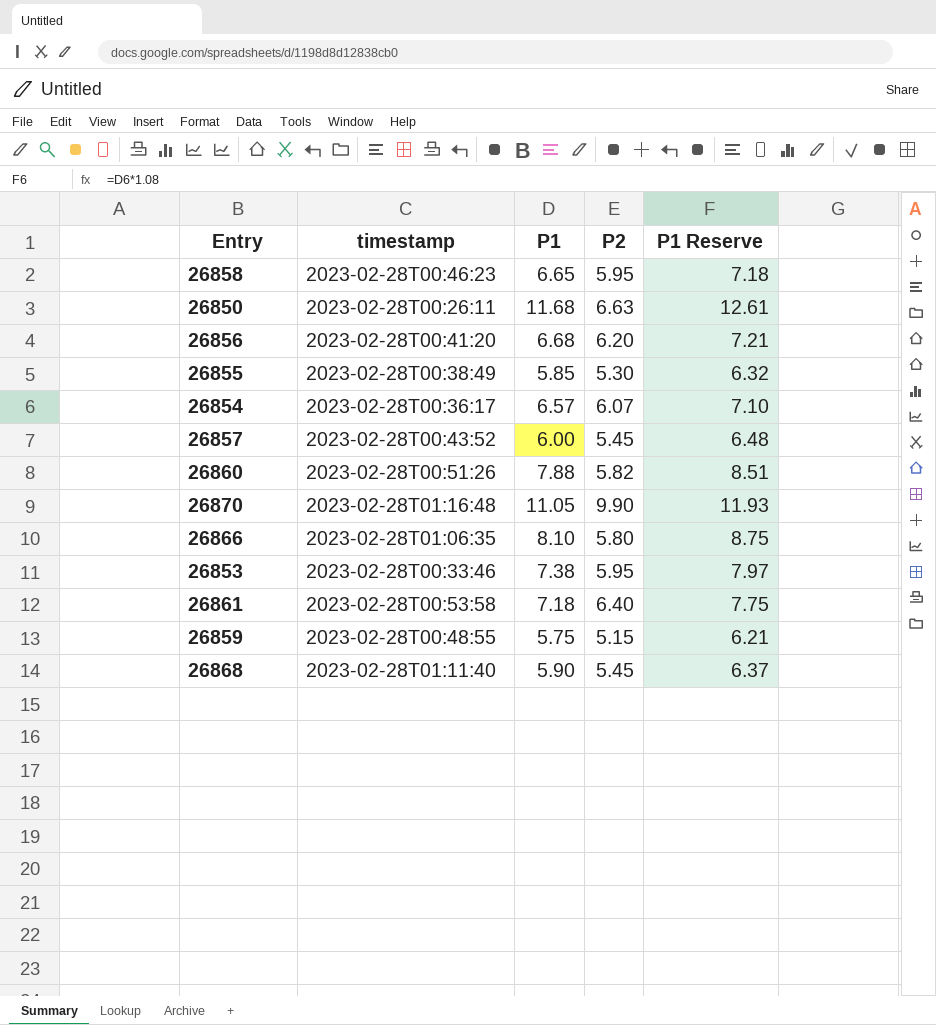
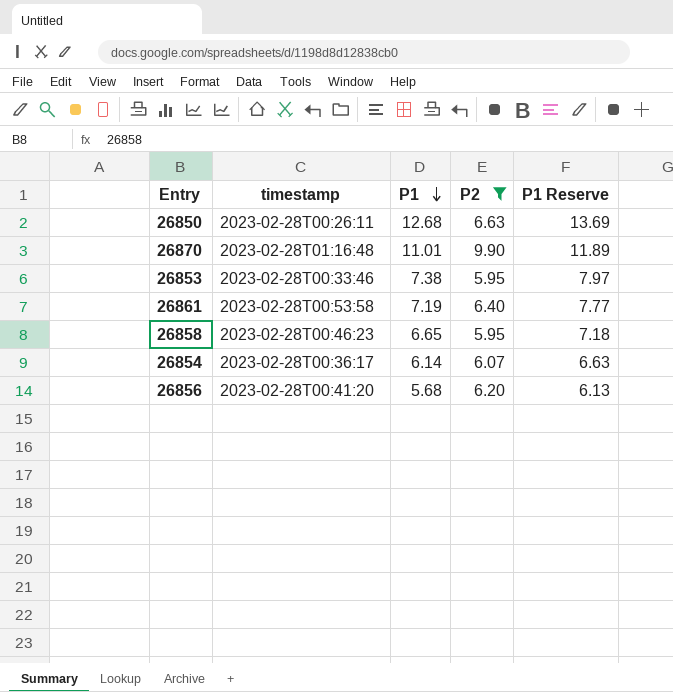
filter: none -> P2 >= 5.95
row order: none -> P1 descending
26850 | P1: 11.68 -> 12.68
26850 | P1 Reserve: 12.61 -> 13.69
26870 | P1: 11.05 -> 11.01
26870 | P1 Reserve: 11.93 -> 11.89
26861 | P1: 7.18 -> 7.19
26861 | P1 Reserve: 7.75 -> 7.77
26854 | P1: 6.57 -> 6.14
26854 | P1 Reserve: 7.10 -> 6.63
26856 | P1: 6.68 -> 5.68
26856 | P1 Reserve: 7.21 -> 6.13

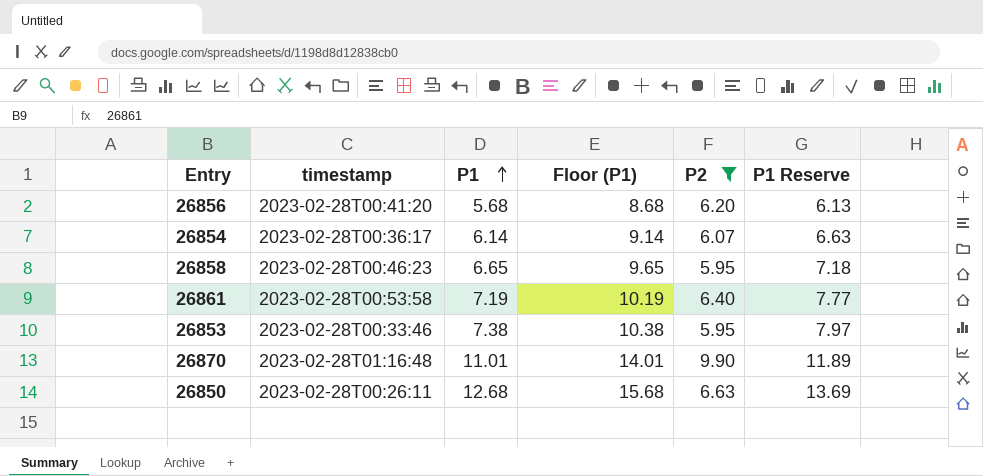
row order: P1 descending -> P1 ascending
column Floor (P1) | formula: none -> [P1] + 3

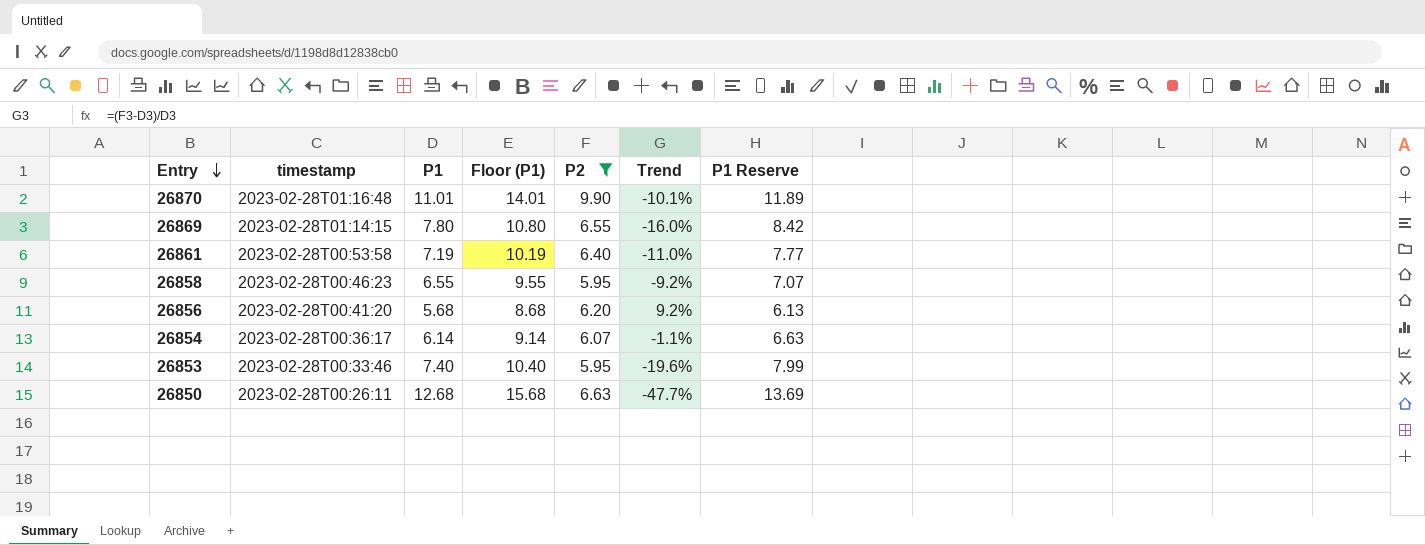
row order: P1 ascending -> Entry descending
column Trend | formula: none -> ([P2] - [P1]) / [P1]
row 26869: none -> 2023-02-28T01:14:15 | 7.80 | 10.80 | 6.55 | -16.0% | 8.42
26858 | P1: 6.65 -> 6.55
26858 | Floor (P1): 9.65 -> 9.55
26858 | P1 Reserve: 7.18 -> 7.07
26853 | P1: 7.38 -> 7.40
26853 | Floor (P1): 10.38 -> 10.40
26853 | P1 Reserve: 7.97 -> 7.99

